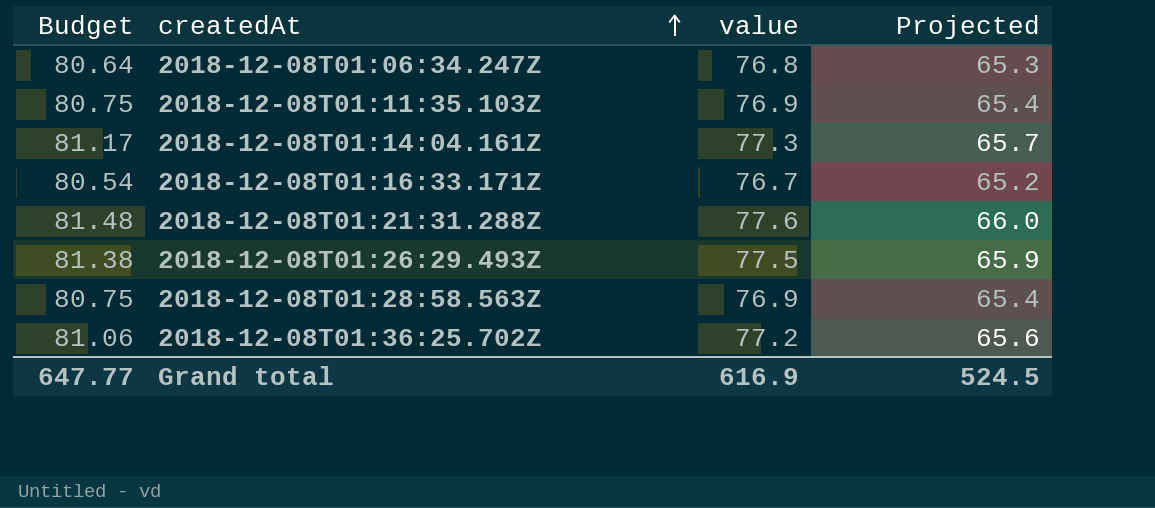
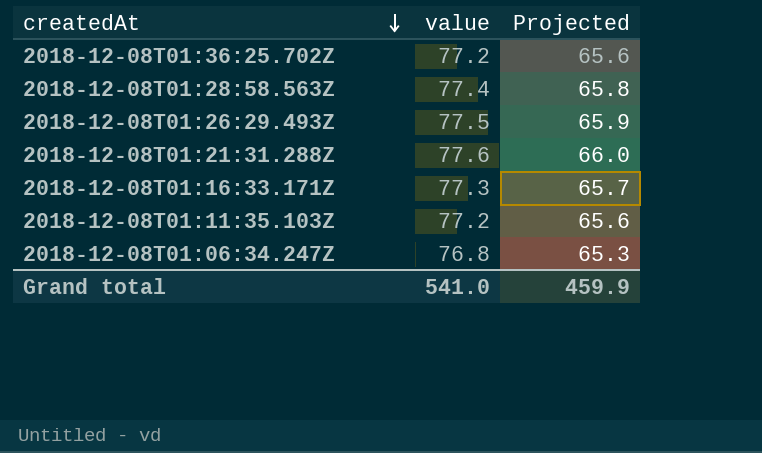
row order: createdAt ascending -> createdAt descending
column Budget | formula: [value] * 1.05 -> none
row 2018-12-08T01:14:04.161Z: 81.17 | 77.3 | 65.7 -> none
2018-12-08T01:28:58.563Z | value: 76.9 -> 77.4
2018-12-08T01:28:58.563Z | Projected: 65.4 -> 65.8
2018-12-08T01:16:33.171Z | value: 76.7 -> 77.3
2018-12-08T01:16:33.171Z | Projected: 65.2 -> 65.7
2018-12-08T01:11:35.103Z | value: 76.9 -> 77.2
2018-12-08T01:11:35.103Z | Projected: 65.4 -> 65.6
Grand total | value: 616.9 -> 541.0
Grand total | Projected: 524.5 -> 459.9

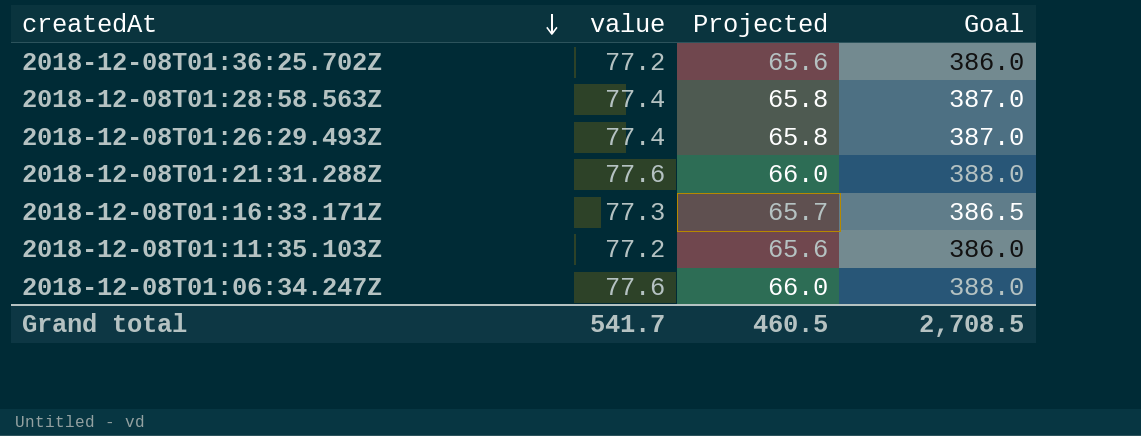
column Goal | formula: none -> [value] * 5
2018-12-08T01:26:29.493Z | value: 77.5 -> 77.4
2018-12-08T01:26:29.493Z | Projected: 65.9 -> 65.8
2018-12-08T01:06:34.247Z | value: 76.8 -> 77.6
2018-12-08T01:06:34.247Z | Projected: 65.3 -> 66.0
Grand total | value: 541.0 -> 541.7
Grand total | Projected: 459.9 -> 460.5

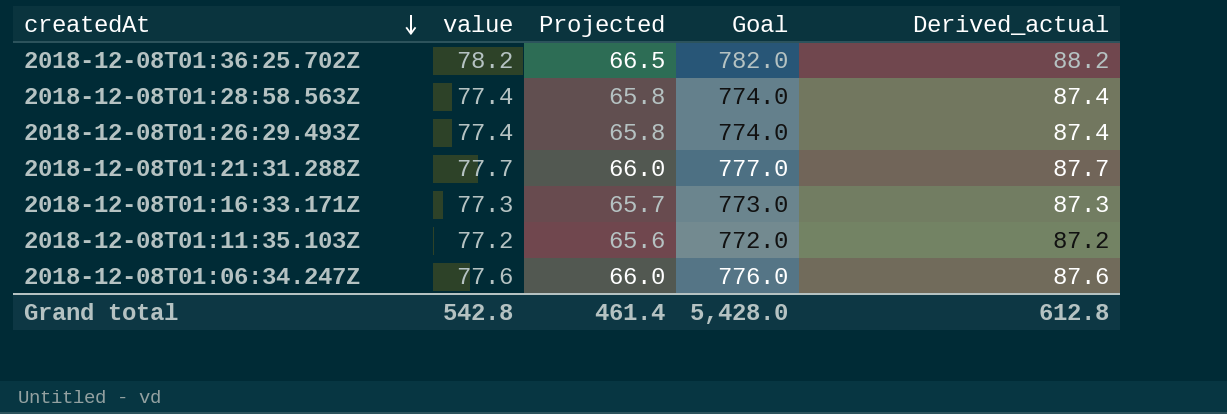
column Goal | formula: [value] * 5 -> [value] * 10
column Derived_actual | formula: none -> [value] + 10
2018-12-08T01:36:25.702Z | value: 77.2 -> 78.2
2018-12-08T01:36:25.702Z | Projected: 65.6 -> 66.5
2018-12-08T01:21:31.288Z | value: 77.6 -> 77.7
Grand total | value: 541.7 -> 542.8
Grand total | Projected: 460.5 -> 461.4
Grand total | Goal: 2,708.5 -> 5,428.0

